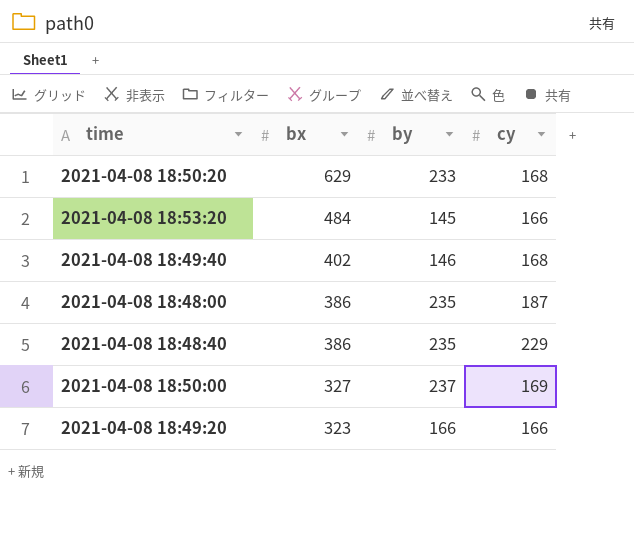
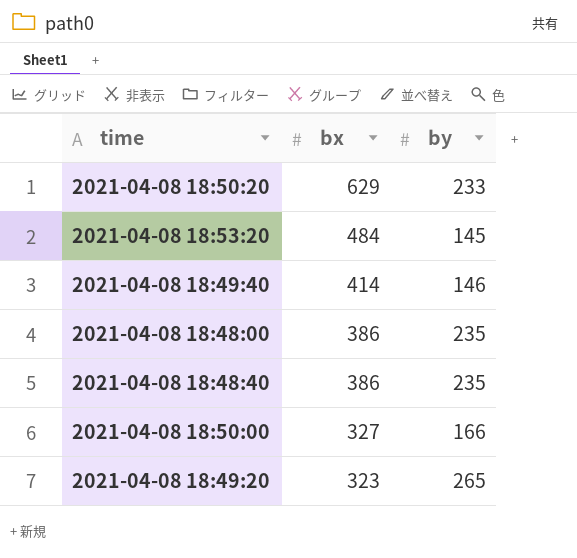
column cy | position: 4 -> none
2021-04-08 18:49:40 | bx: 402 -> 414
2021-04-08 18:50:00 | by: 237 -> 166
2021-04-08 18:49:20 | by: 166 -> 265

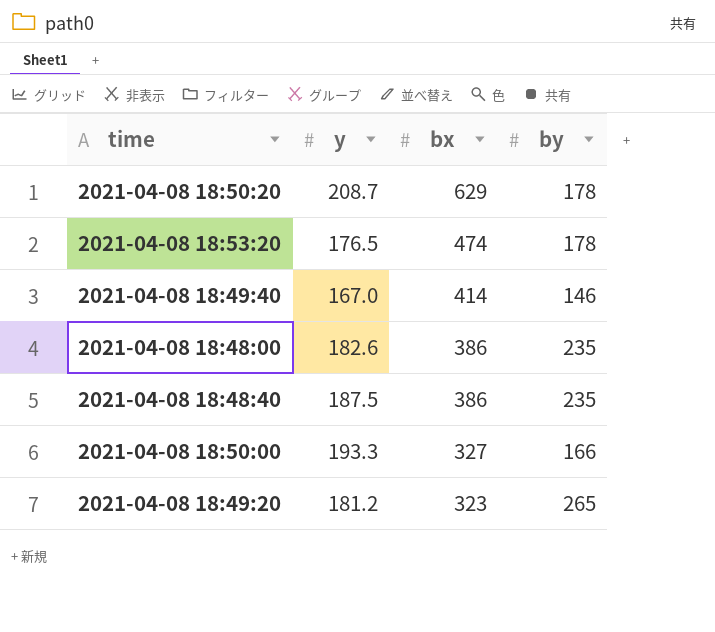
column y | position: none -> 2
2021-04-08 18:50:20 | by: 233 -> 178
2021-04-08 18:53:20 | bx: 484 -> 474
2021-04-08 18:53:20 | by: 145 -> 178

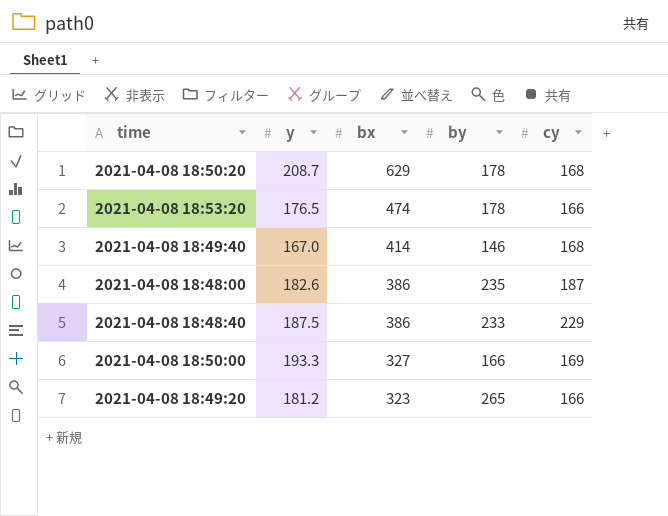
column cy | position: none -> 5
2021-04-08 18:48:40 | by: 235 -> 233

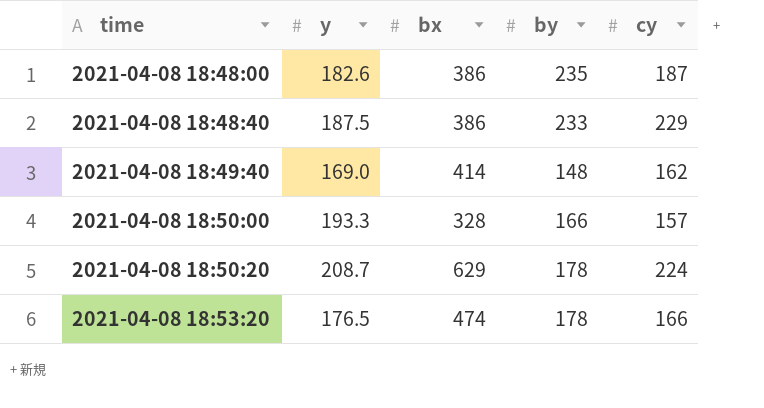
row order: bx descending -> time ascending
row 2021-04-08 18:49:20: 181.2 | 323 | 265 | 166 -> none
2021-04-08 18:49:40 | y: 167.0 -> 169.0
2021-04-08 18:49:40 | by: 146 -> 148
2021-04-08 18:49:40 | cy: 168 -> 162
2021-04-08 18:50:00 | bx: 327 -> 328
2021-04-08 18:50:00 | cy: 169 -> 157
2021-04-08 18:50:20 | cy: 168 -> 224

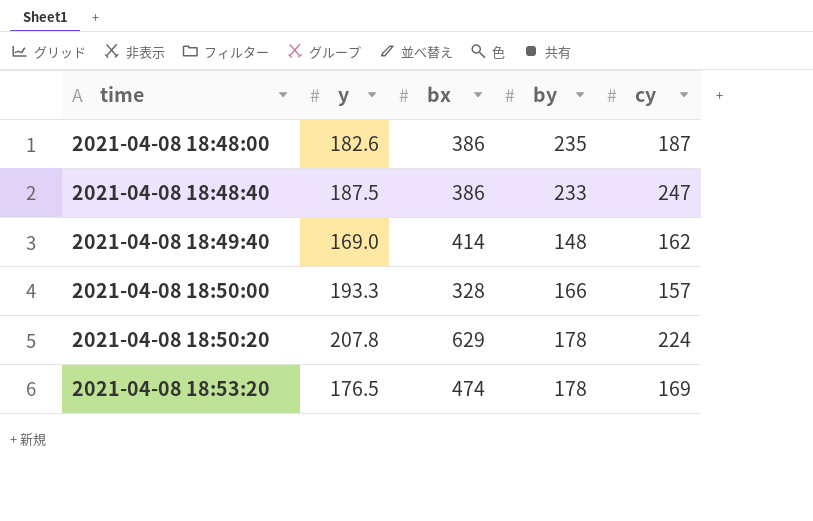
2021-04-08 18:48:40 | cy: 229 -> 247
2021-04-08 18:50:20 | y: 208.7 -> 207.8
2021-04-08 18:53:20 | cy: 166 -> 169

